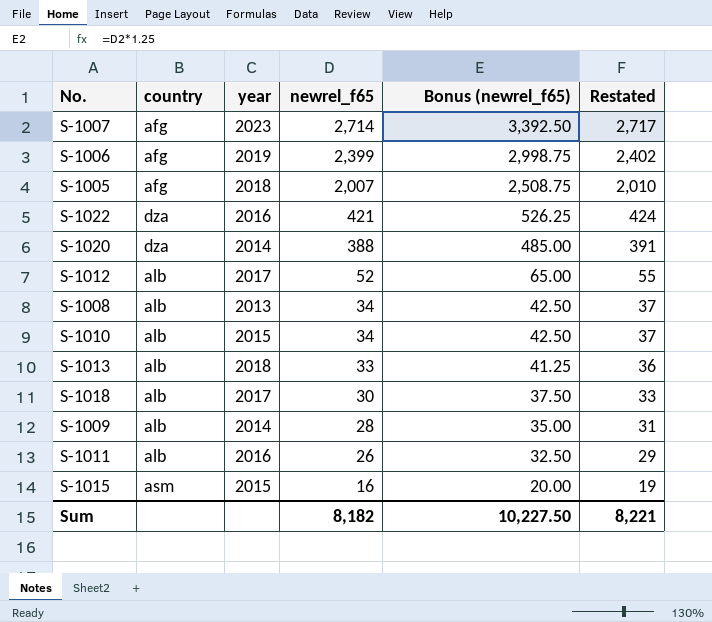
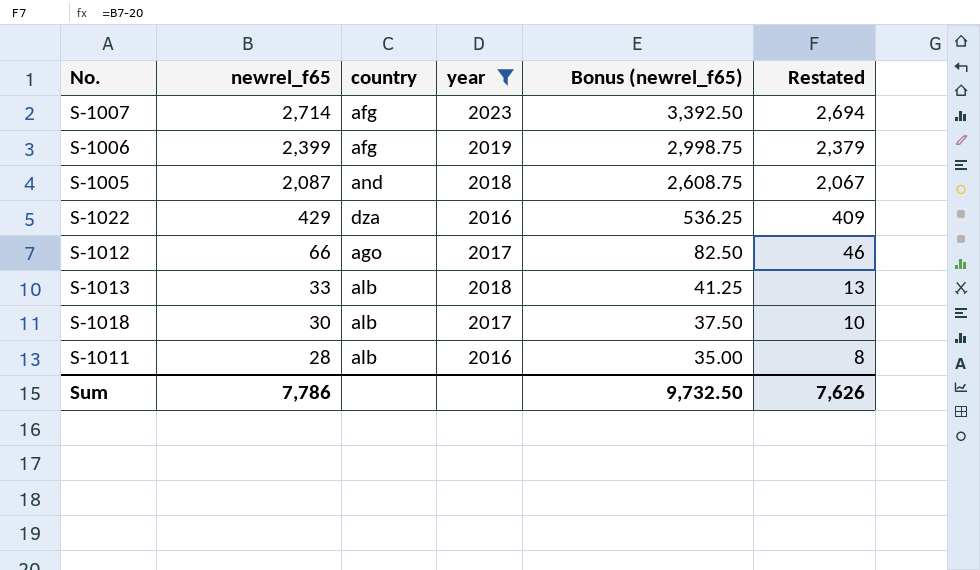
filter: none -> year >= 2016
column newrel_f65 | position: 4 -> 2
column Restated | formula: [newrel_f65] + 3 -> [newrel_f65] - 20
S-1005 | newrel_f65: 2,007 -> 2,087
S-1005 | country: afg -> and
S-1005 | Bonus (newrel_f65): 2,508.75 -> 2,608.75
S-1022 | newrel_f65: 421 -> 429
S-1022 | Bonus (newrel_f65): 526.25 -> 536.25
S-1012 | newrel_f65: 52 -> 66
S-1012 | country: alb -> ago
S-1012 | Bonus (newrel_f65): 65.00 -> 82.50
S-1011 | newrel_f65: 26 -> 28
S-1011 | Bonus (newrel_f65): 32.50 -> 35.00
Sum | newrel_f65: 8,182 -> 7,786
Sum | Bonus (newrel_f65): 10,227.50 -> 9,732.50
Sum | Restated: 8,221 -> 7,626

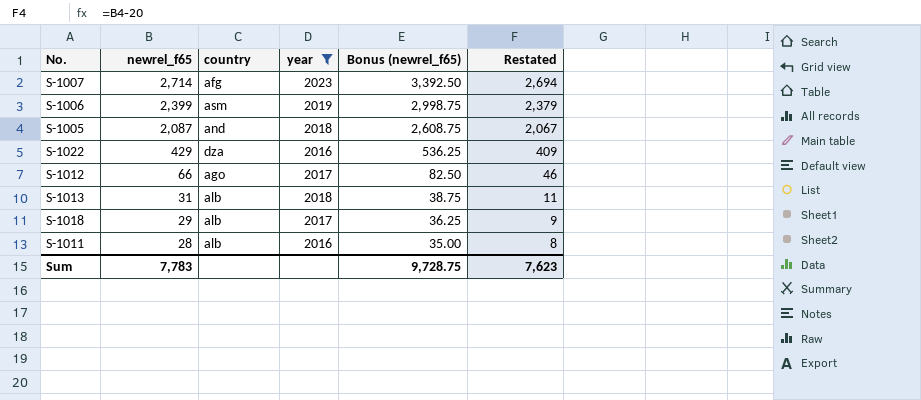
S-1006 | country: afg -> asm
S-1013 | newrel_f65: 33 -> 31
S-1013 | Bonus (newrel_f65): 41.25 -> 38.75
S-1013 | Restated: 13 -> 11
S-1018 | newrel_f65: 30 -> 29
S-1018 | Bonus (newrel_f65): 37.50 -> 36.25
S-1018 | Restated: 10 -> 9
Sum | newrel_f65: 7,786 -> 7,783
Sum | Bonus (newrel_f65): 9,732.50 -> 9,728.75
Sum | Restated: 7,626 -> 7,623

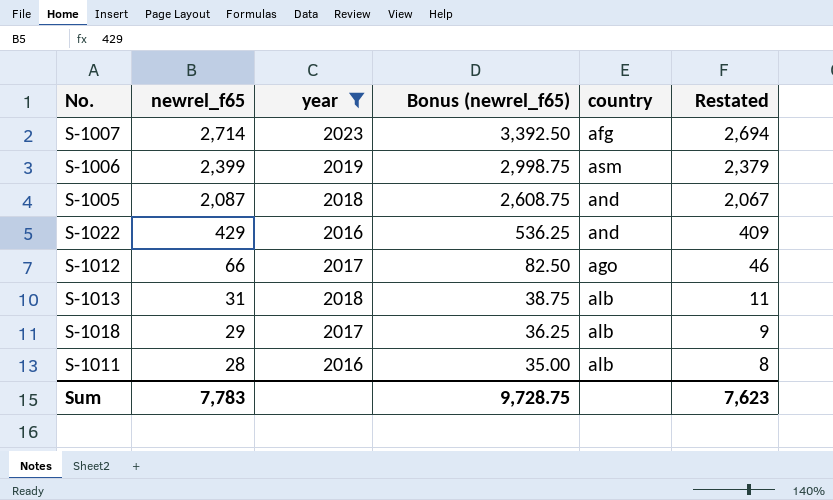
column country | position: 3 -> 5
S-1022 | country: dza -> and

